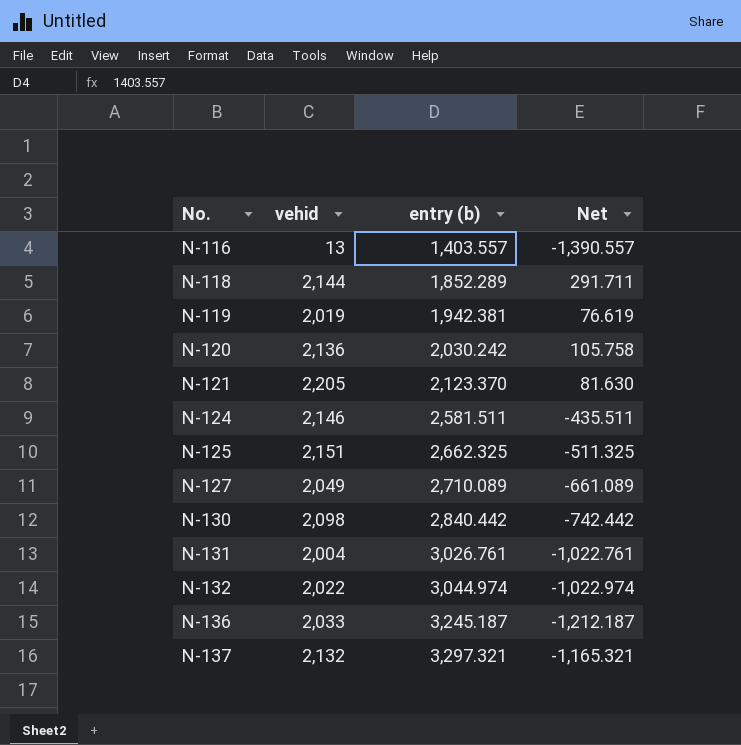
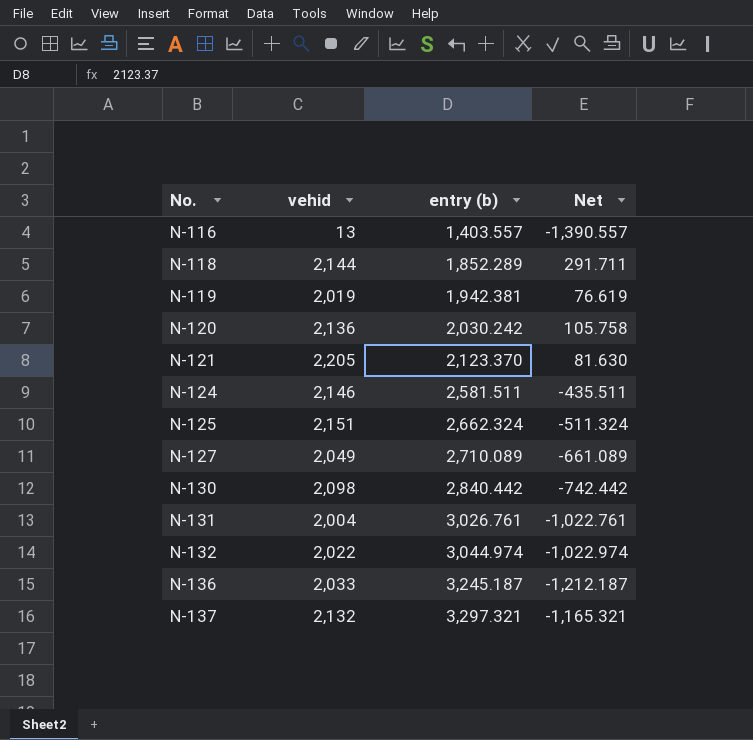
N-125 | entry (b): 2,662.325 -> 2,662.324
N-125 | Net: -511.325 -> -511.324

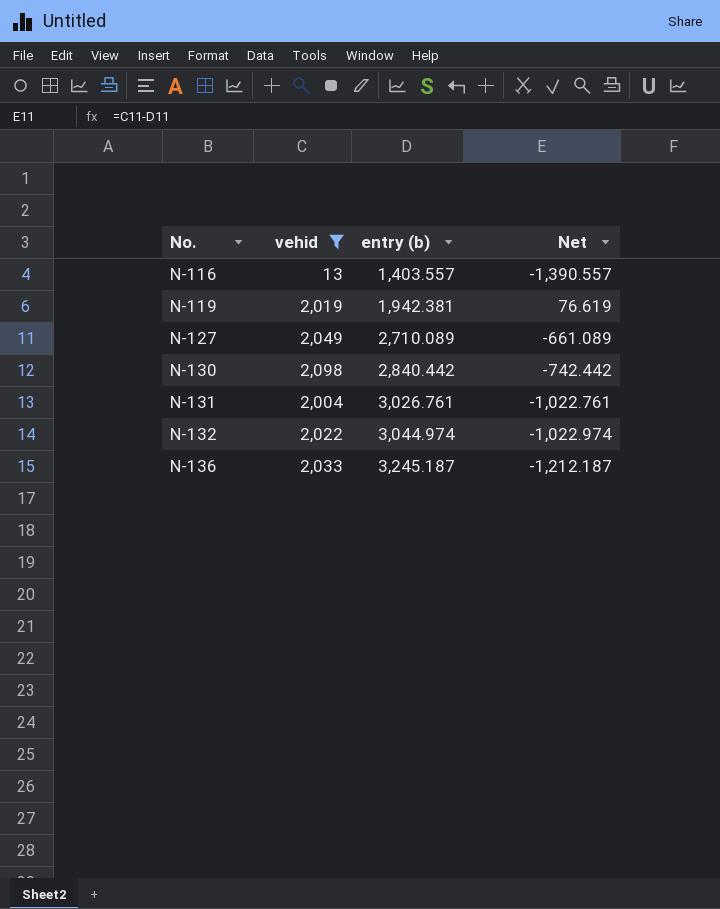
filter: none -> vehid <= 2,098

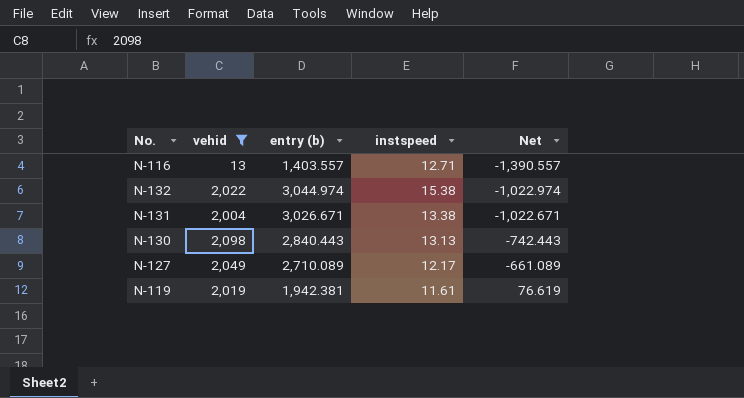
row order: No. ascending -> Net ascending
column instspeed | position: none -> 4
row N-136: 2,033 | 3,245.187 | -1,212.187 -> none
N-131 | entry (b): 3,026.761 -> 3,026.671
N-131 | Net: -1,022.761 -> -1,022.671
N-130 | entry (b): 2,840.442 -> 2,840.443
N-130 | Net: -742.442 -> -742.443

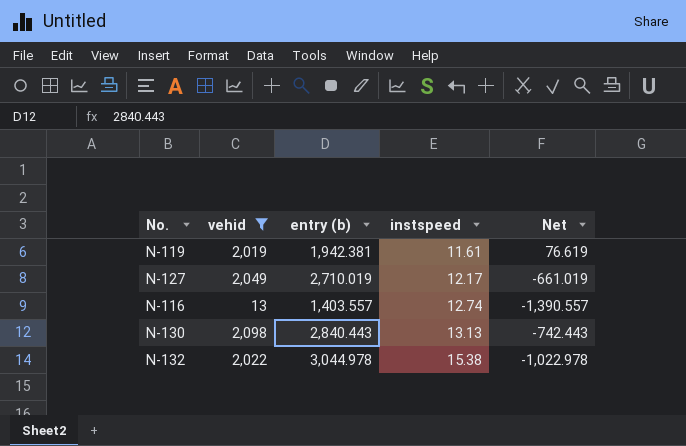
row order: Net ascending -> instspeed ascending
row N-131: 2,004 | 3,026.671 | 13.38 | -1,022.671 -> none
N-127 | entry (b): 2,710.089 -> 2,710.019
N-127 | Net: -661.089 -> -661.019
N-116 | instspeed: 12.71 -> 12.74
N-132 | entry (b): 3,044.974 -> 3,044.978
N-132 | Net: -1,022.974 -> -1,022.978

